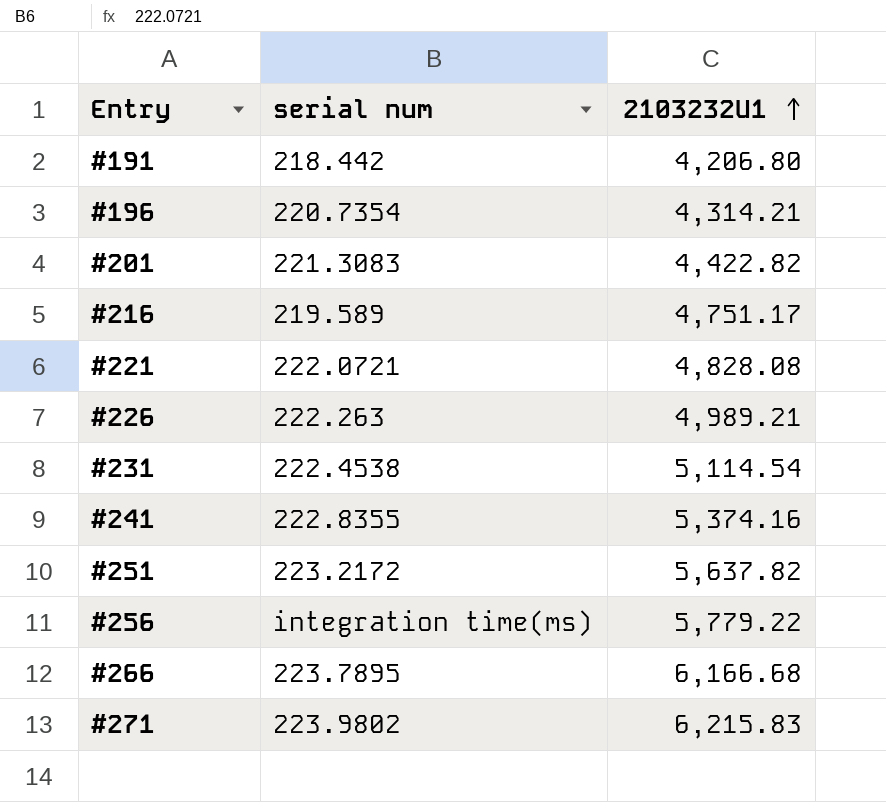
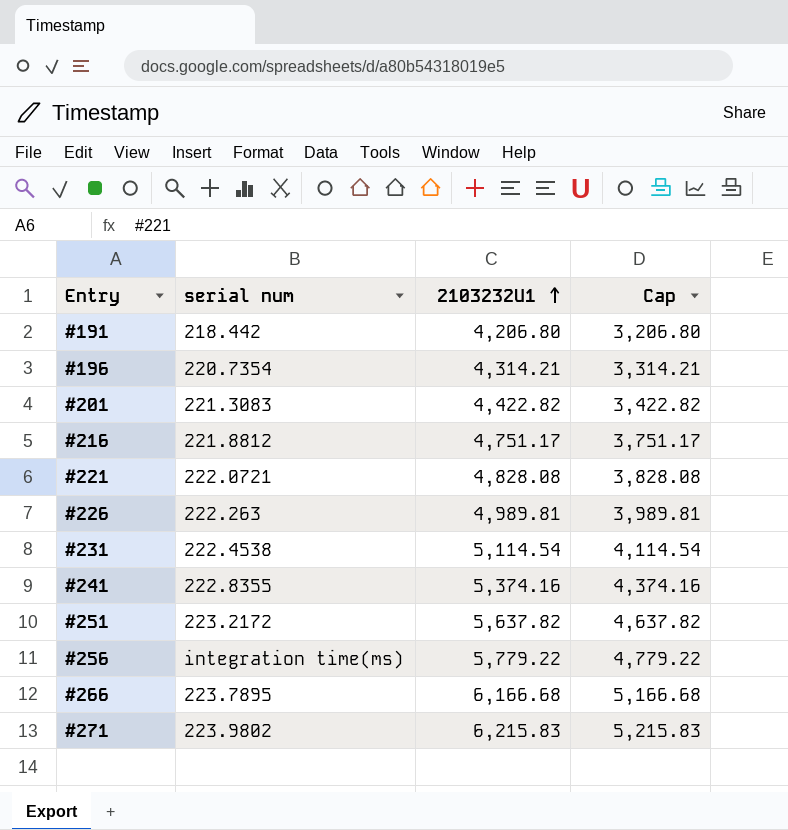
column Cap | formula: none -> [2103232U1] - 1000
#216 | serial num: 219.589 -> 221.8812
#226 | 2103232U1: 4,989.21 -> 4,989.81

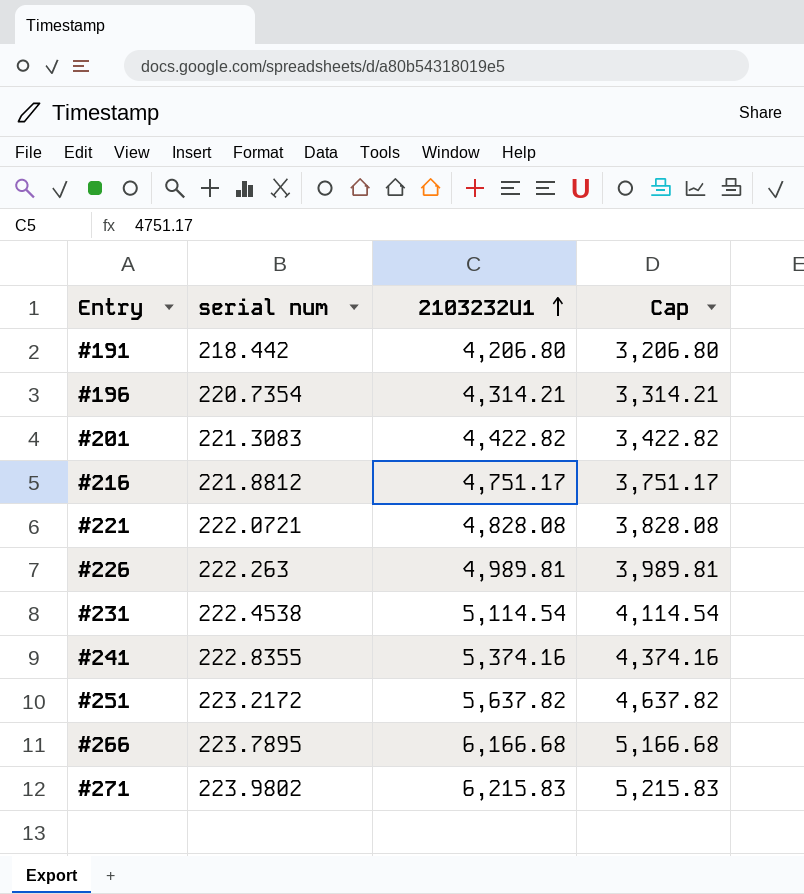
row #256: integration time(ms) | 5,779.22 | 4,779.22 -> none

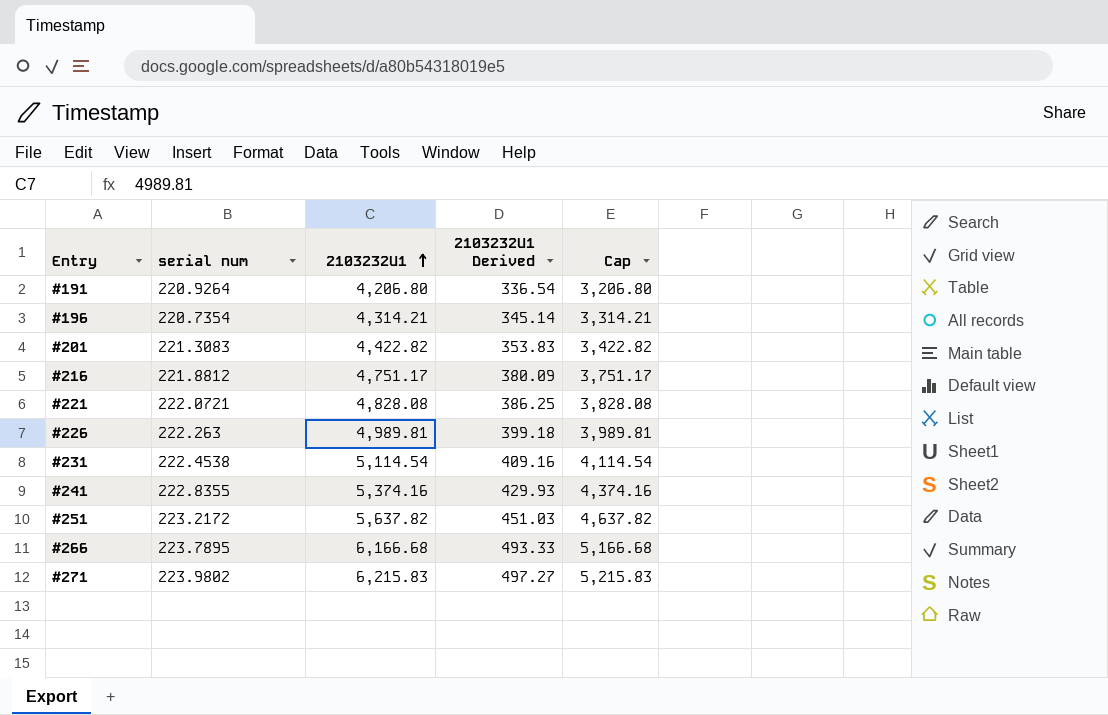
column 2103232U1 Derived | formula: none -> [2103232U1] * 0.08
#191 | serial num: 218.442 -> 220.9264

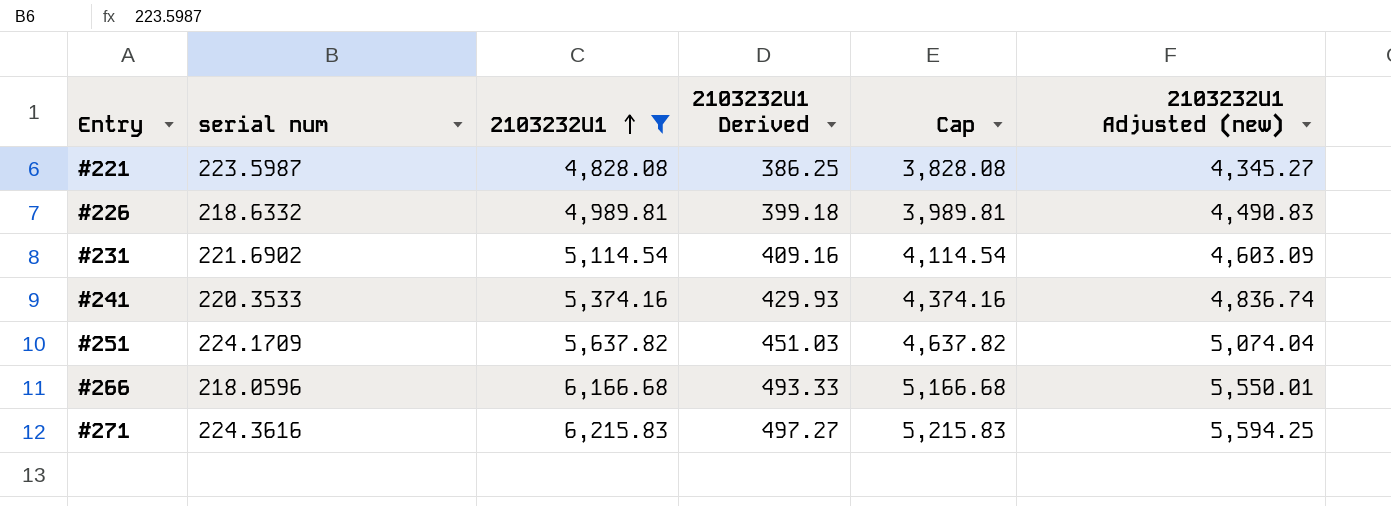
filter: none -> 2103232U1 >= 4,828.08
column 2103232U1 Adjusted (new) | formula: none -> [2103232U1] * 0.9
#221 | serial num: 222.0721 -> 223.5987
#226 | serial num: 222.263 -> 218.6332
#231 | serial num: 222.4538 -> 221.6902
#241 | serial num: 222.8355 -> 220.3533
#251 | serial num: 223.2172 -> 224.1709
#266 | serial num: 223.7895 -> 218.0596
#271 | serial num: 223.9802 -> 224.3616

